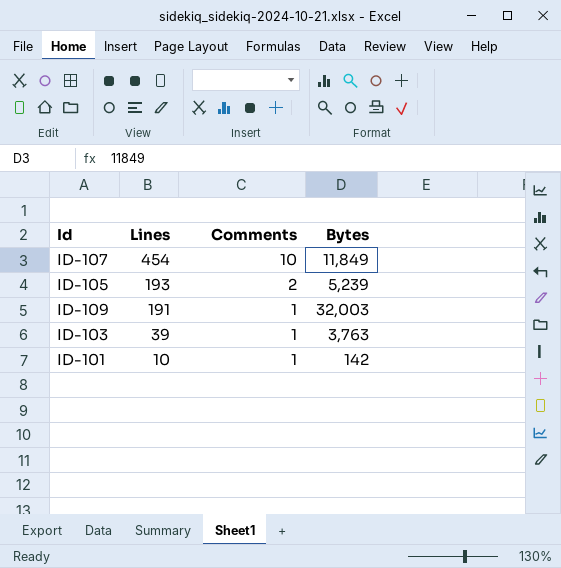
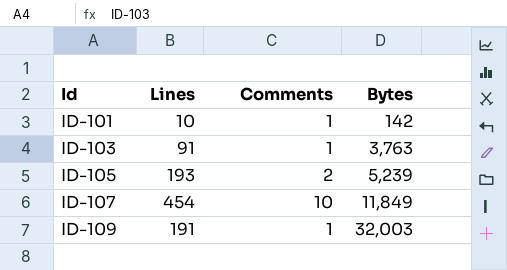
row order: Lines descending -> Id ascending
ID-103 | Lines: 39 -> 91

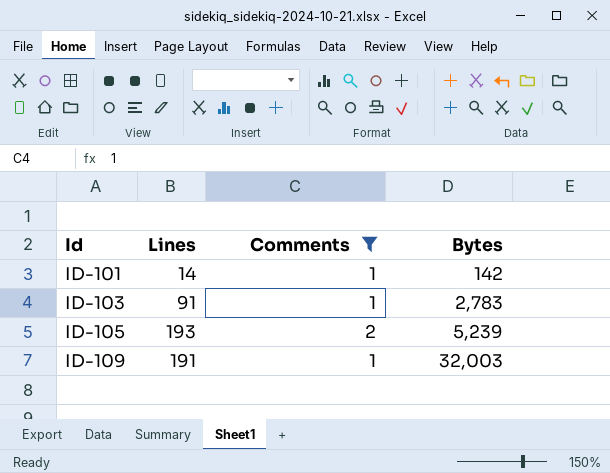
filter: none -> Comments != 10
ID-101 | Lines: 10 -> 14
ID-103 | Bytes: 3,763 -> 2,783

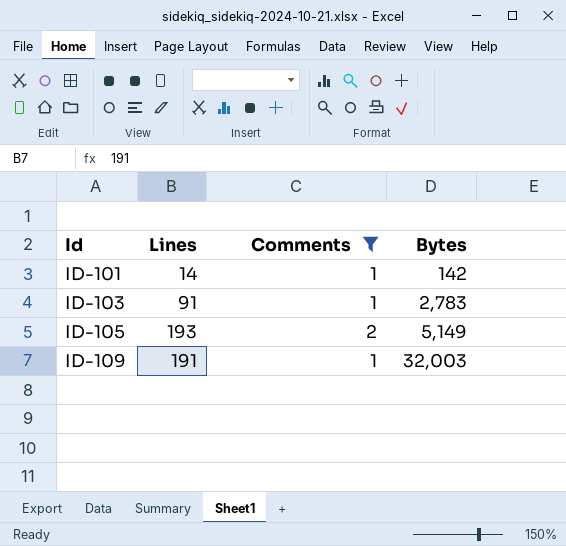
ID-105 | Bytes: 5,239 -> 5,149

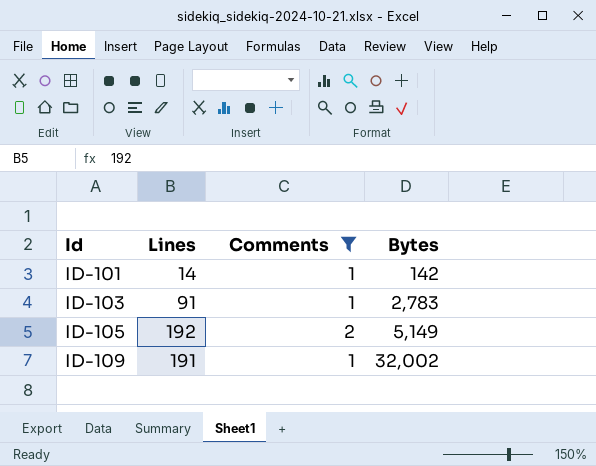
ID-105 | Lines: 193 -> 192
ID-109 | Bytes: 32,003 -> 32,002

